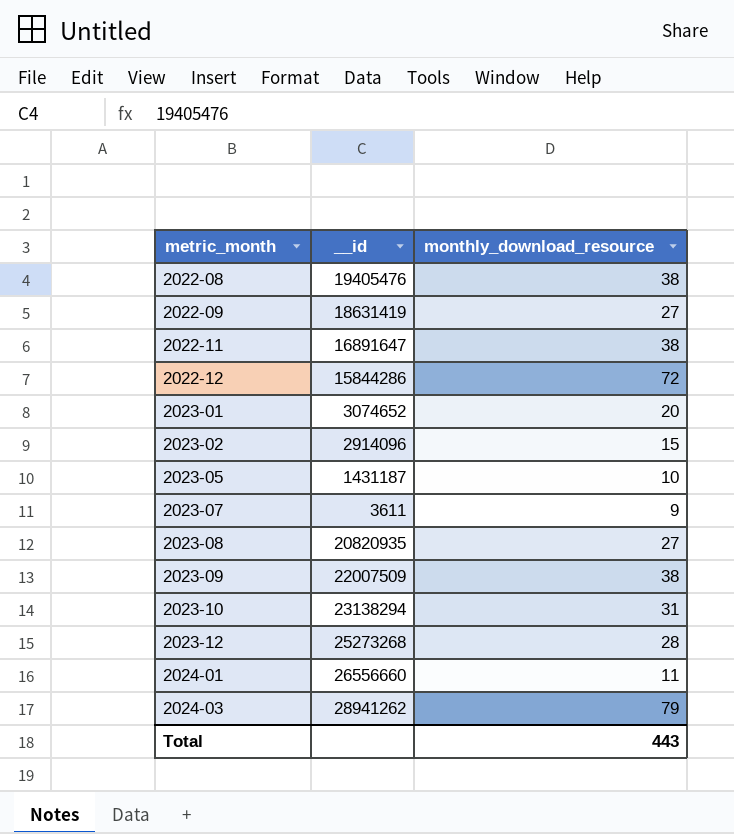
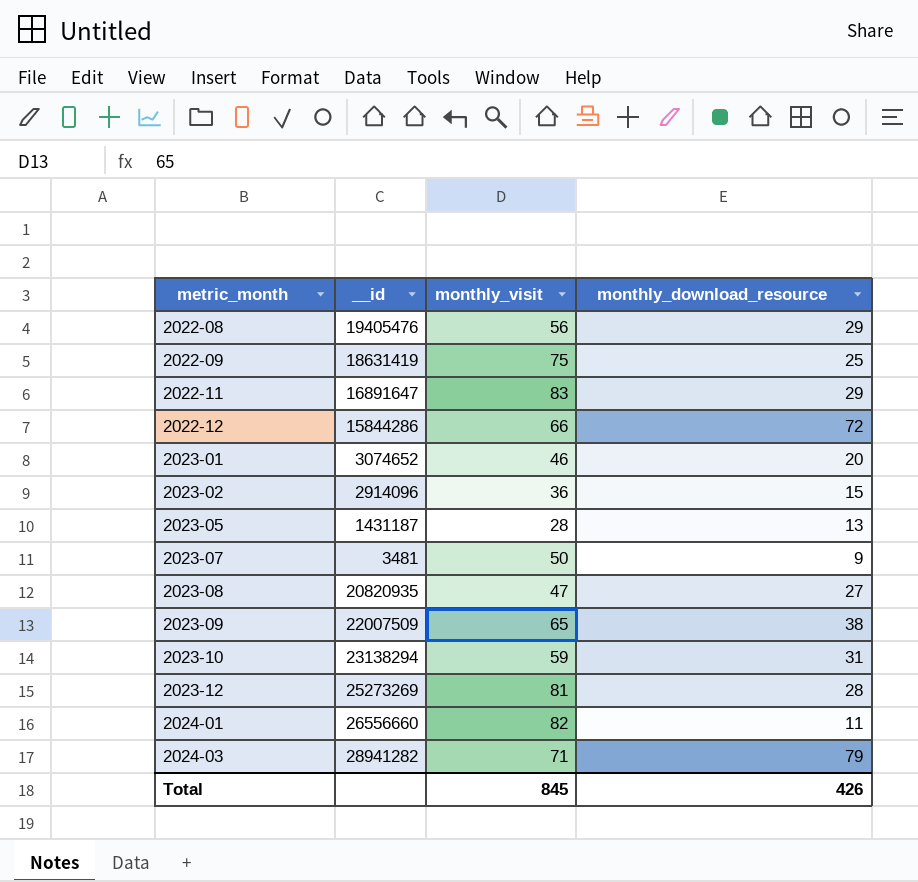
column monthly_visit | position: none -> 3
2022-08 | monthly_download_resource: 38 -> 29
2022-09 | monthly_download_resource: 27 -> 25
2022-11 | monthly_download_resource: 38 -> 29
2023-05 | monthly_download_resource: 10 -> 13
2023-07 | __id: 3611 -> 3481
2023-12 | __id: 25273268 -> 25273269
2024-03 | __id: 28941262 -> 28941282
Total | monthly_download_resource: 443 -> 426

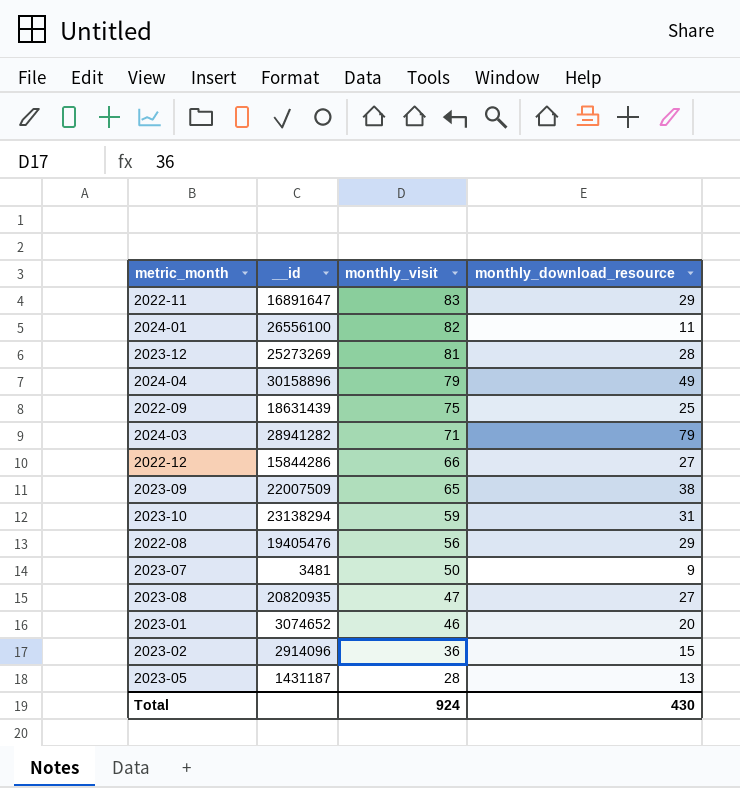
row order: metric_month ascending -> monthly_visit descending
2024-01 | __id: 26556660 -> 26556100
row 2024-04: none -> 30158896 | 79 | 49
2022-09 | __id: 18631419 -> 18631439
2022-12 | monthly_download_resource: 72 -> 27
Total | monthly_visit: 845 -> 924
Total | monthly_download_resource: 426 -> 430

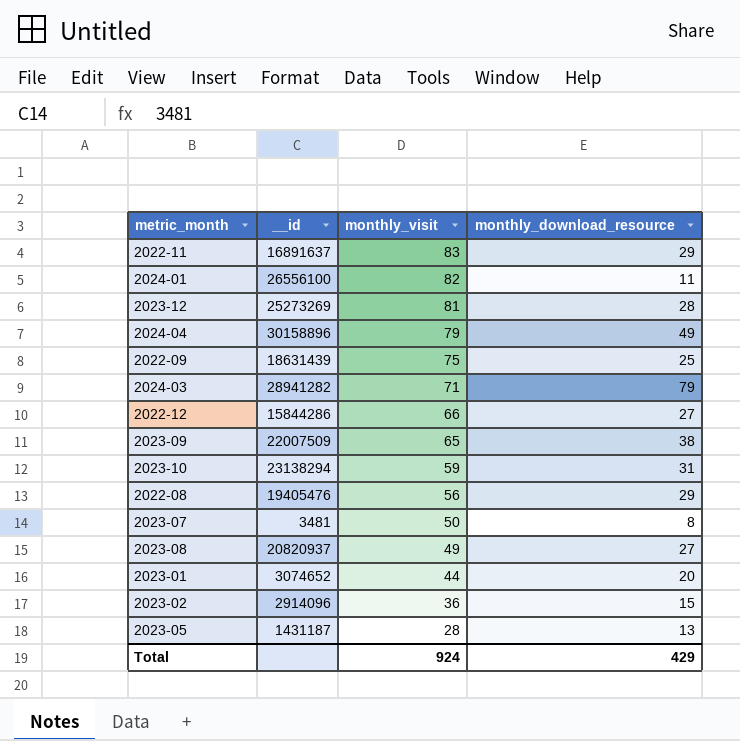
2022-11 | __id: 16891647 -> 16891637
2023-07 | monthly_download_resource: 9 -> 8
2023-08 | __id: 20820935 -> 20820937
2023-08 | monthly_visit: 47 -> 49
2023-01 | monthly_visit: 46 -> 44
Total | monthly_download_resource: 430 -> 429

